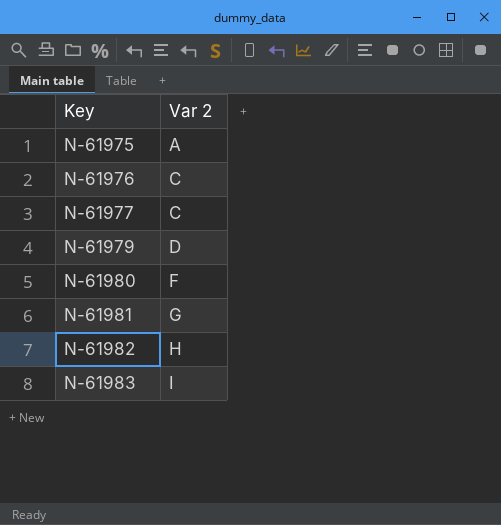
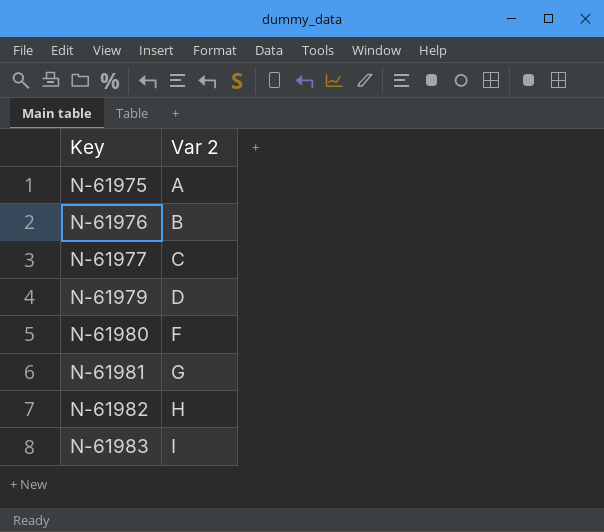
N-61976 | Var 2: C -> B

